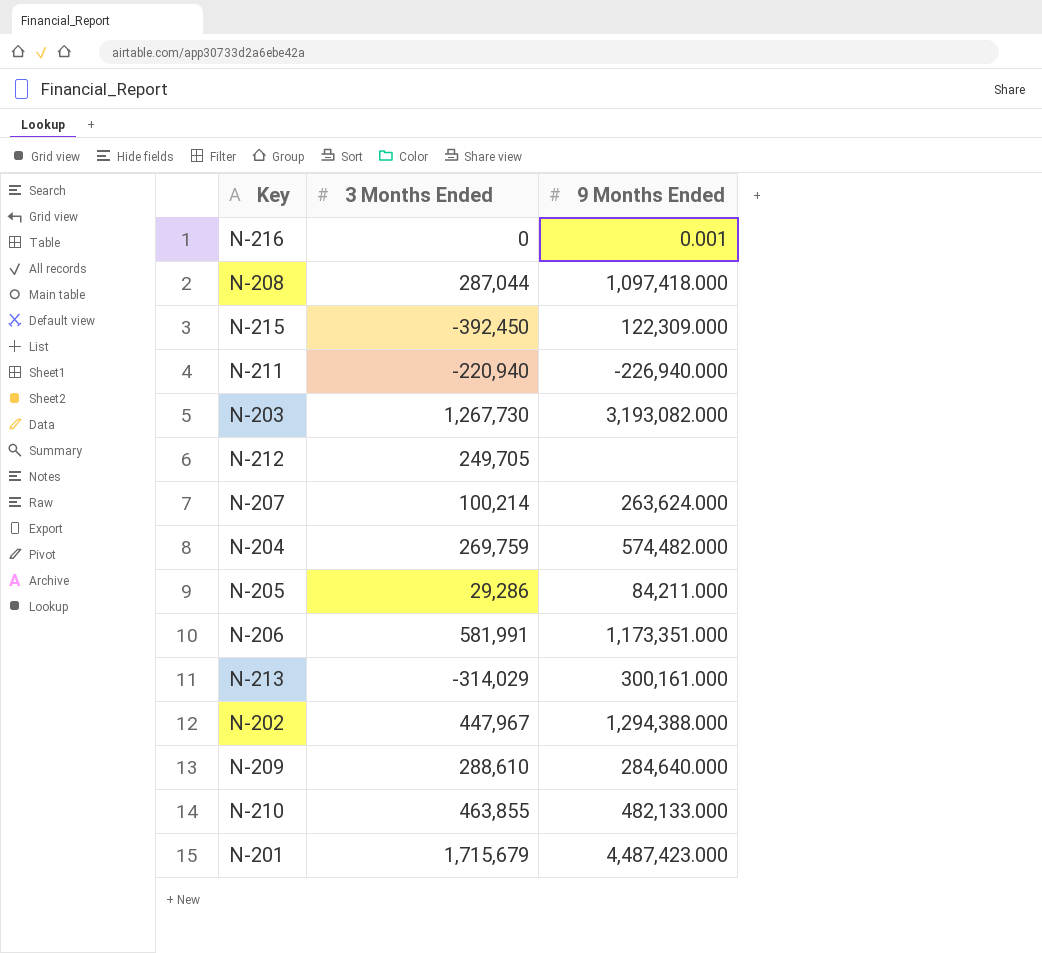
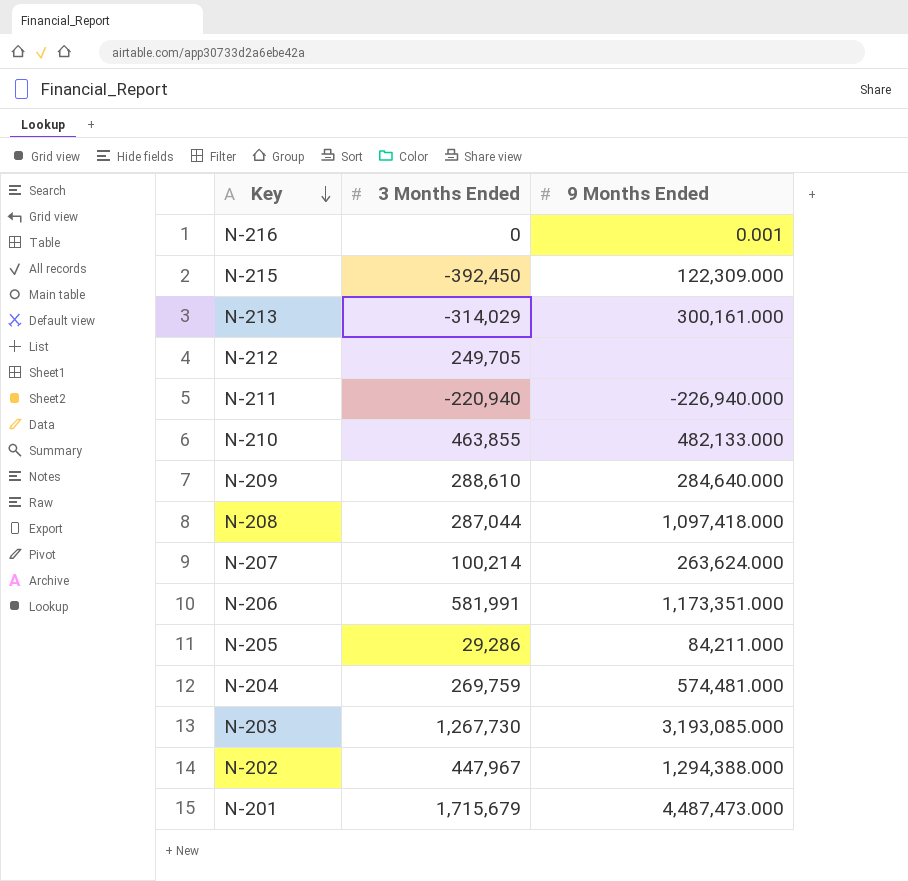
row order: none -> Key descending
N-204 | 9 Months Ended: 574,482.000 -> 574,481.000
N-203 | 9 Months Ended: 3,193,082.000 -> 3,193,085.000
N-201 | 9 Months Ended: 4,487,423.000 -> 4,487,473.000

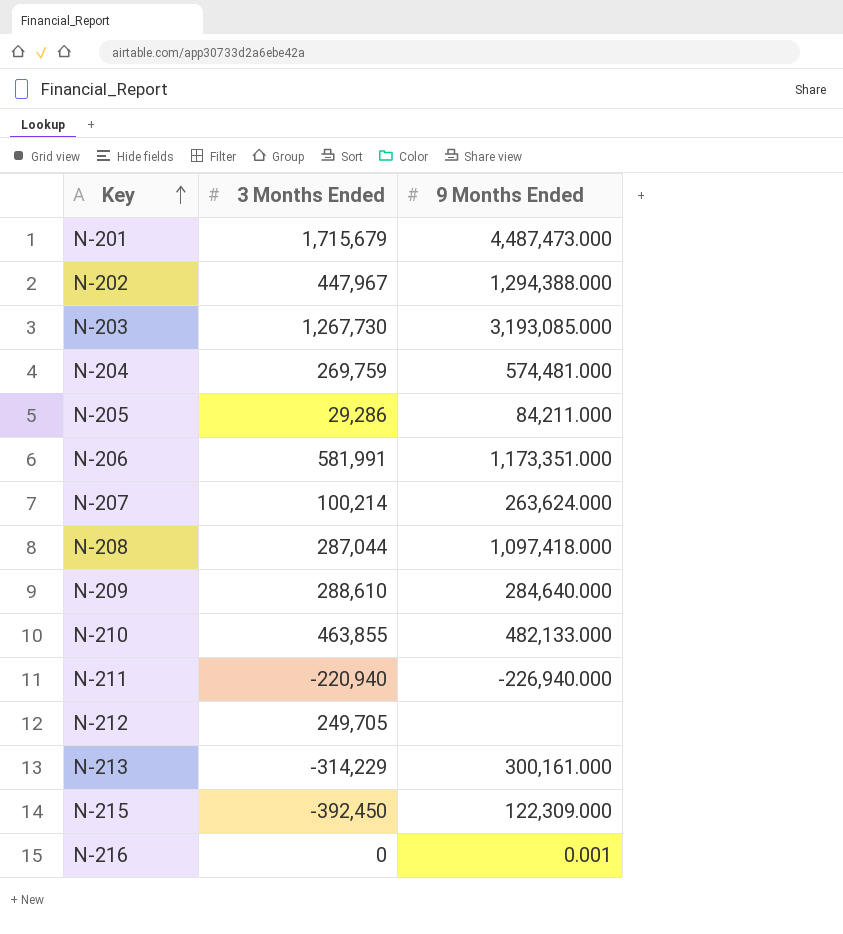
row order: Key descending -> Key ascending
N-213 | 3 Months Ended: -314,029 -> -314,229

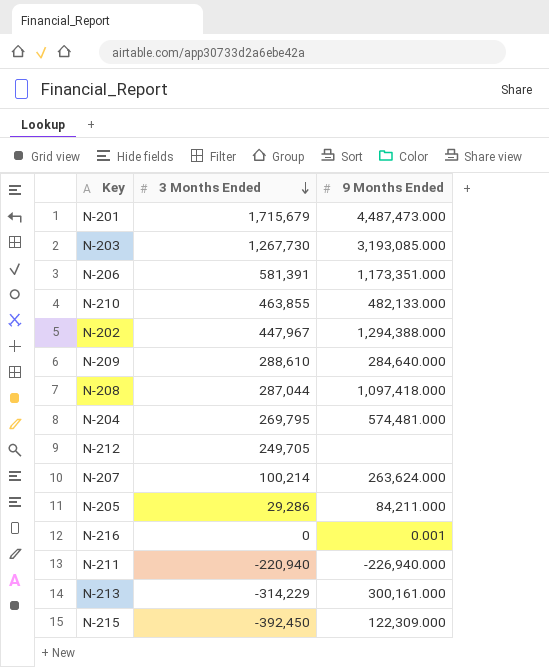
row order: Key ascending -> 3 Months Ended descending
N-206 | 3 Months Ended: 581,991 -> 581,391
N-204 | 3 Months Ended: 269,759 -> 269,795

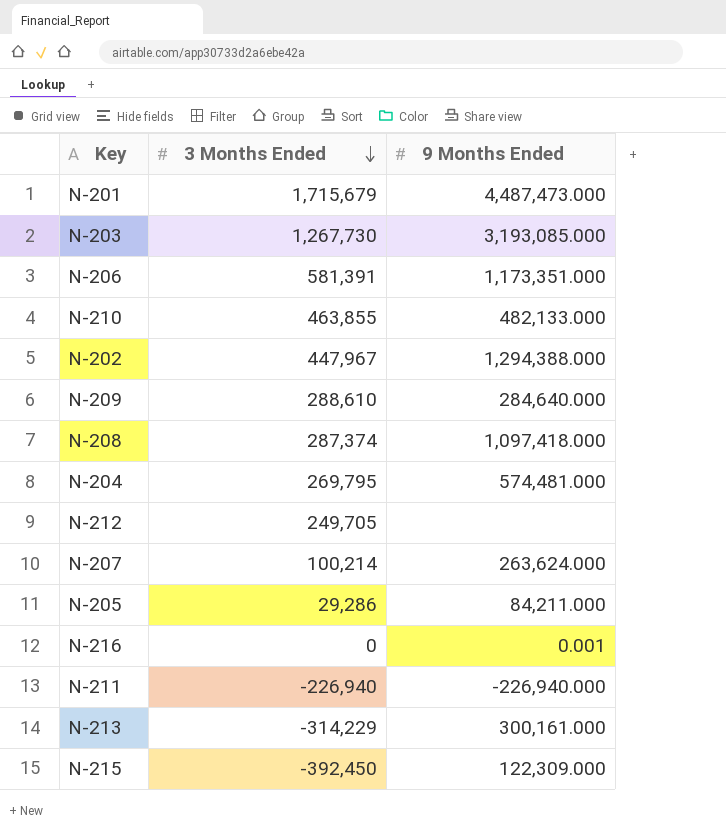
N-208 | 3 Months Ended: 287,044 -> 287,374
N-211 | 3 Months Ended: -220,940 -> -226,940

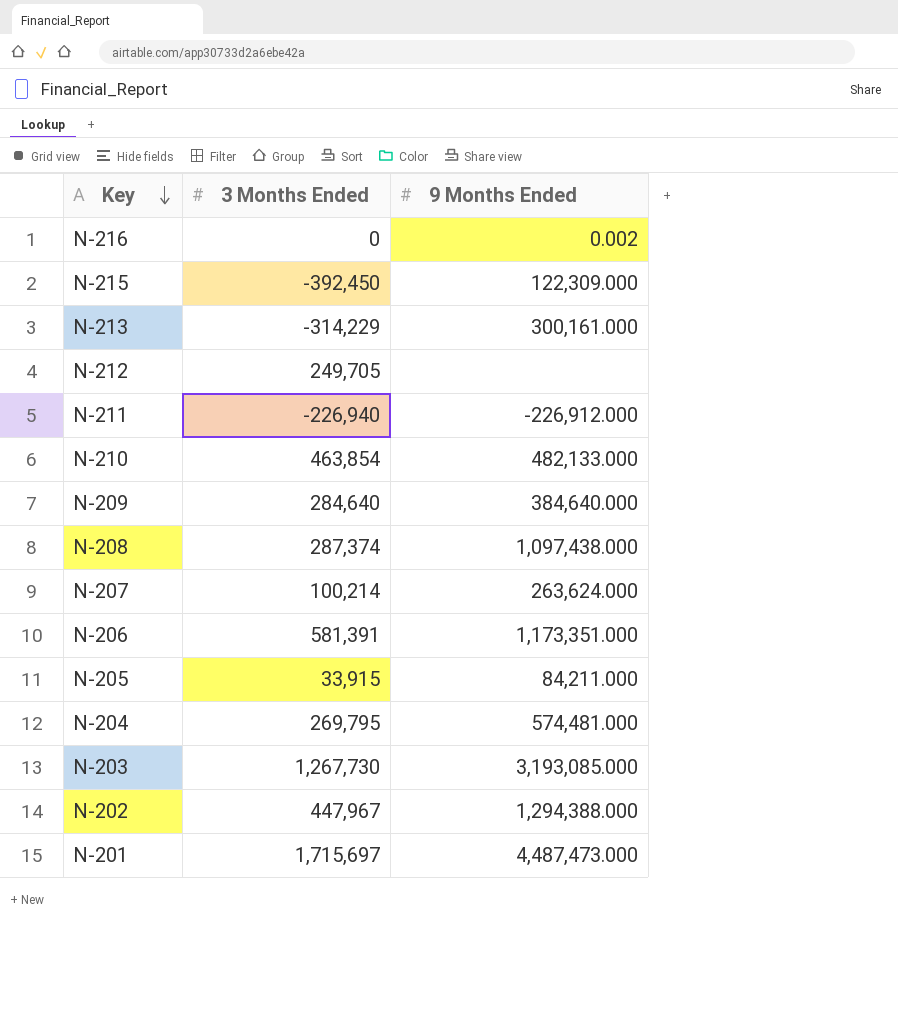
row order: 3 Months Ended descending -> Key descending
N-216 | 9 Months Ended: 0.001 -> 0.002
N-211 | 9 Months Ended: -226,940.000 -> -226,912.000
N-210 | 3 Months Ended: 463,855 -> 463,854
N-209 | 3 Months Ended: 288,610 -> 284,640
N-209 | 9 Months Ended: 284,640.000 -> 384,640.000
N-208 | 9 Months Ended: 1,097,418.000 -> 1,097,438.000
N-205 | 3 Months Ended: 29,286 -> 33,915
N-201 | 3 Months Ended: 1,715,679 -> 1,715,697

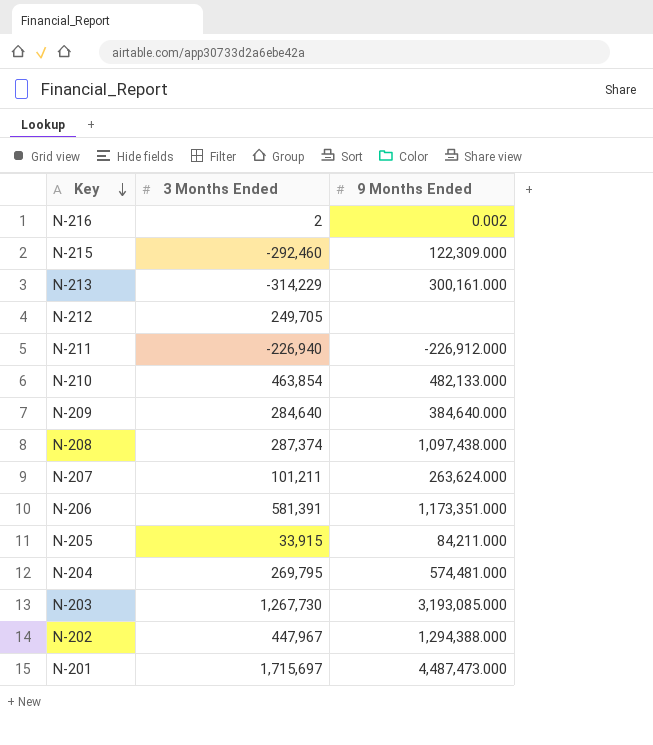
N-216 | 3 Months Ended: 0 -> 2
N-215 | 3 Months Ended: -392,450 -> -292,460
N-207 | 3 Months Ended: 100,214 -> 101,211

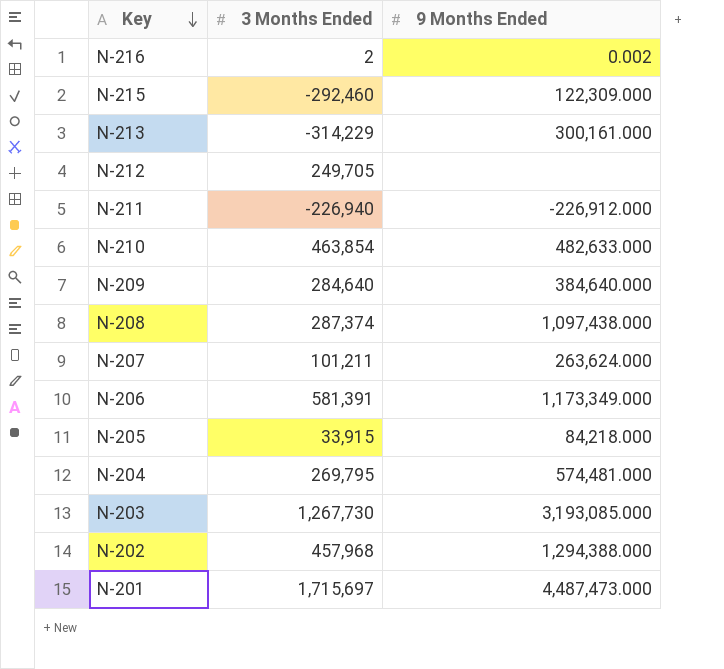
N-210 | 9 Months Ended: 482,133.000 -> 482,633.000
N-206 | 9 Months Ended: 1,173,351.000 -> 1,173,349.000
N-205 | 9 Months Ended: 84,211.000 -> 84,218.000
N-202 | 3 Months Ended: 447,967 -> 457,968

